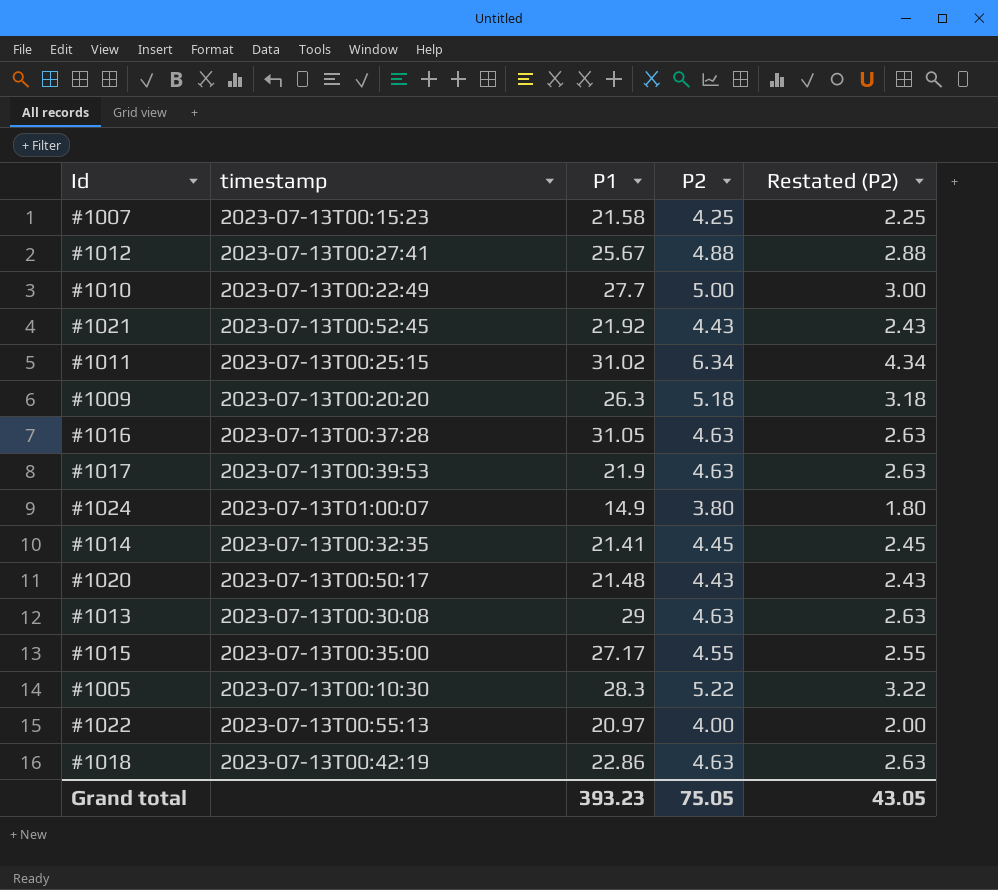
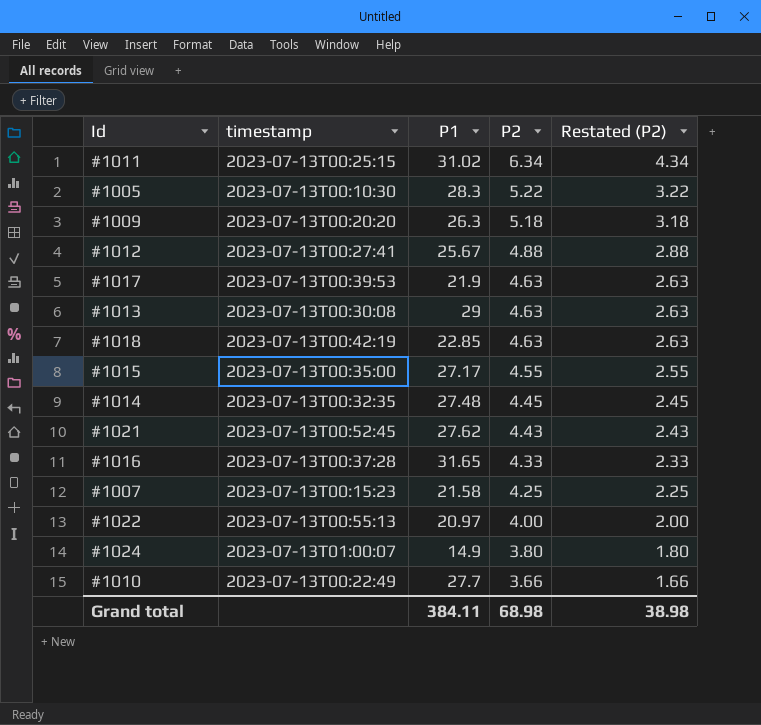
row order: none -> P2 descending
row #1020: 2023-07-13T00:50:17 | 21.48 | 4.43 | 2.43 -> none
#1018 | P1: 22.86 -> 22.85
#1014 | P1: 21.41 -> 27.48
#1021 | P1: 21.92 -> 27.62
#1016 | P1: 31.05 -> 31.65
#1016 | P2: 4.63 -> 4.33
#1016 | Restated (P2): 2.63 -> 2.33
#1010 | P2: 5.00 -> 3.66
#1010 | Restated (P2): 3.00 -> 1.66
Grand total | P1: 393.23 -> 384.11
Grand total | P2: 75.05 -> 68.98
Grand total | Restated (P2): 43.05 -> 38.98

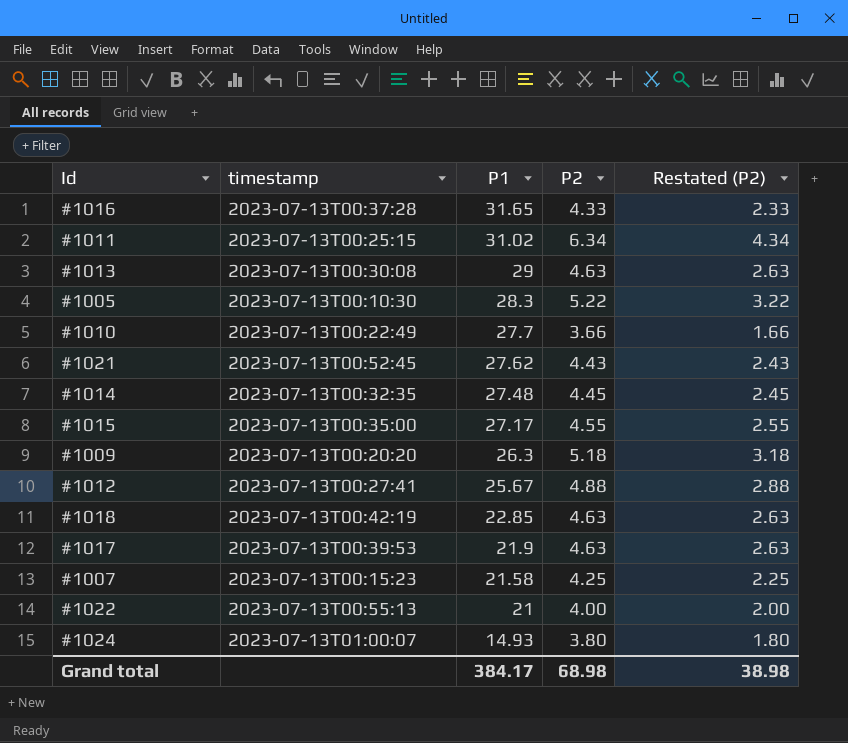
row order: P2 descending -> P1 descending
#1022 | P1: 20.97 -> 21
#1024 | P1: 14.9 -> 14.93
Grand total | P1: 384.11 -> 384.17

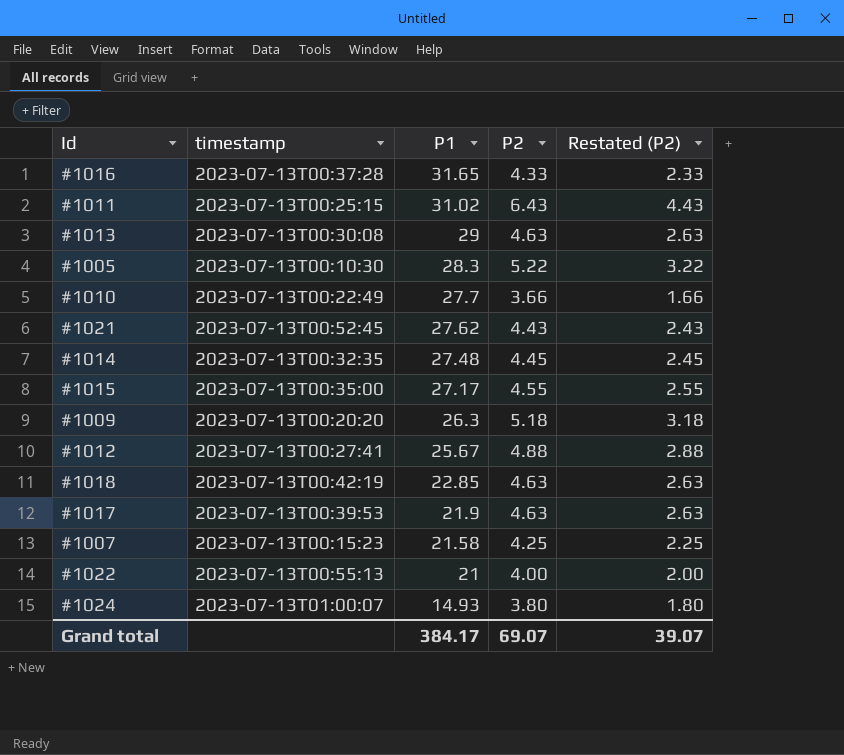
#1011 | P2: 6.34 -> 6.43
#1011 | Restated (P2): 4.34 -> 4.43
Grand total | P2: 68.98 -> 69.07
Grand total | Restated (P2): 38.98 -> 39.07

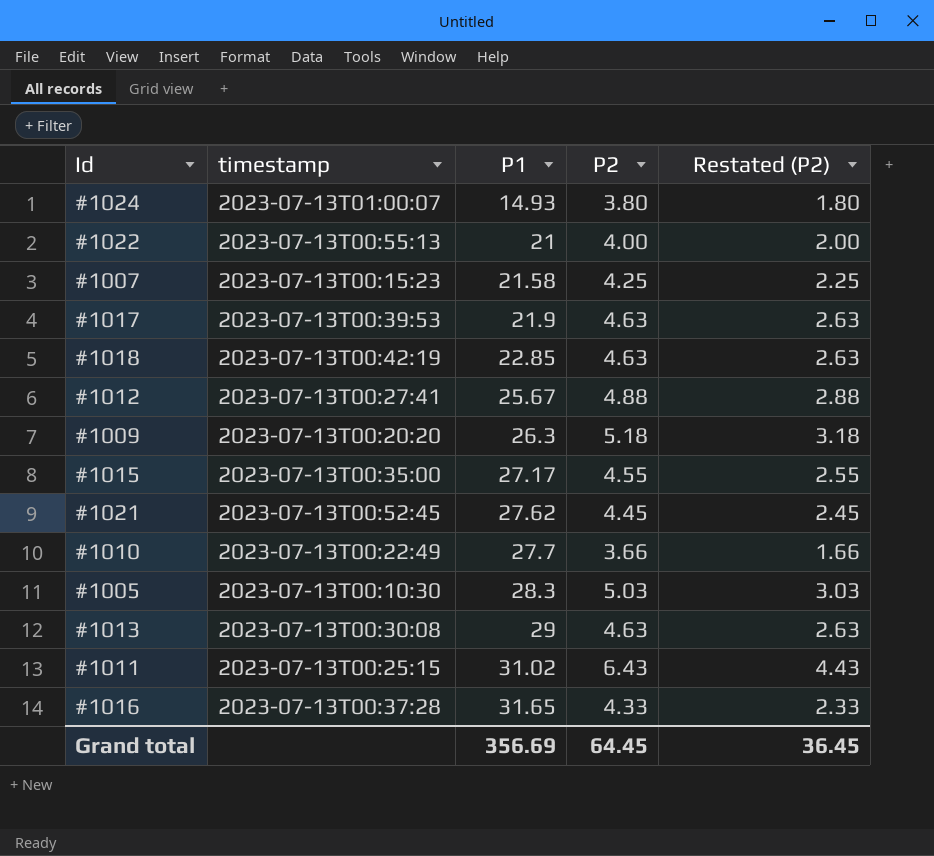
row order: P1 descending -> P1 ascending
row #1014: 2023-07-13T00:32:35 | 27.48 | 4.45 | 2.45 -> none
#1021 | P2: 4.43 -> 4.45
#1021 | Restated (P2): 2.43 -> 2.45
#1005 | P2: 5.22 -> 5.03
#1005 | Restated (P2): 3.22 -> 3.03
Grand total | P1: 384.17 -> 356.69
Grand total | P2: 69.07 -> 64.45
Grand total | Restated (P2): 39.07 -> 36.45

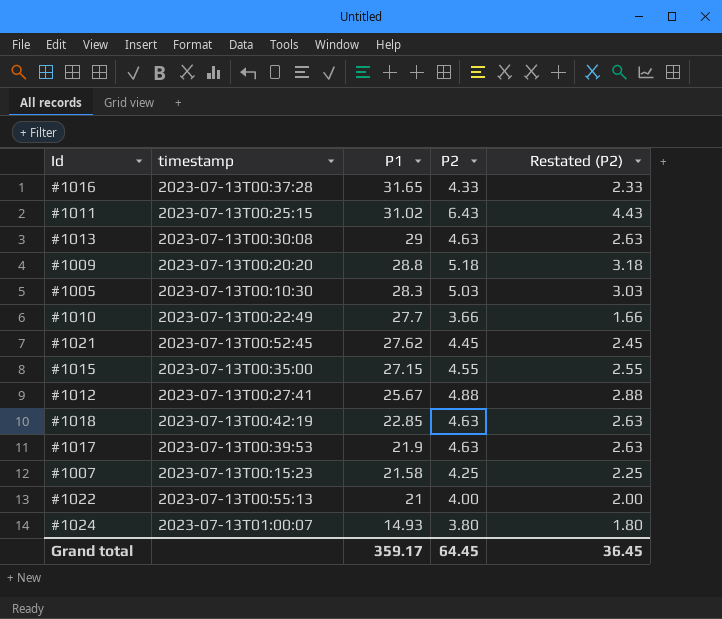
row order: P1 ascending -> P1 descending
#1009 | P1: 26.3 -> 28.8
#1015 | P1: 27.17 -> 27.15
Grand total | P1: 356.69 -> 359.17

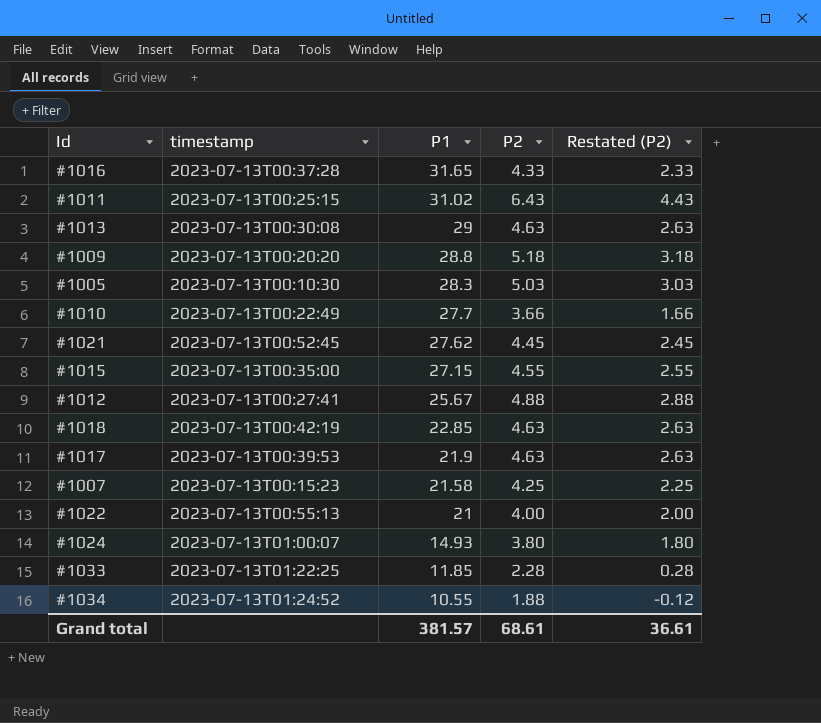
row #1033: none -> 2023-07-13T01:22:25 | 11.85 | 2.28 | 0.28
row #1034: none -> 2023-07-13T01:24:52 | 10.55 | 1.88 | -0.12
Grand total | P1: 359.17 -> 381.57
Grand total | P2: 64.45 -> 68.61
Grand total | Restated (P2): 36.45 -> 36.61

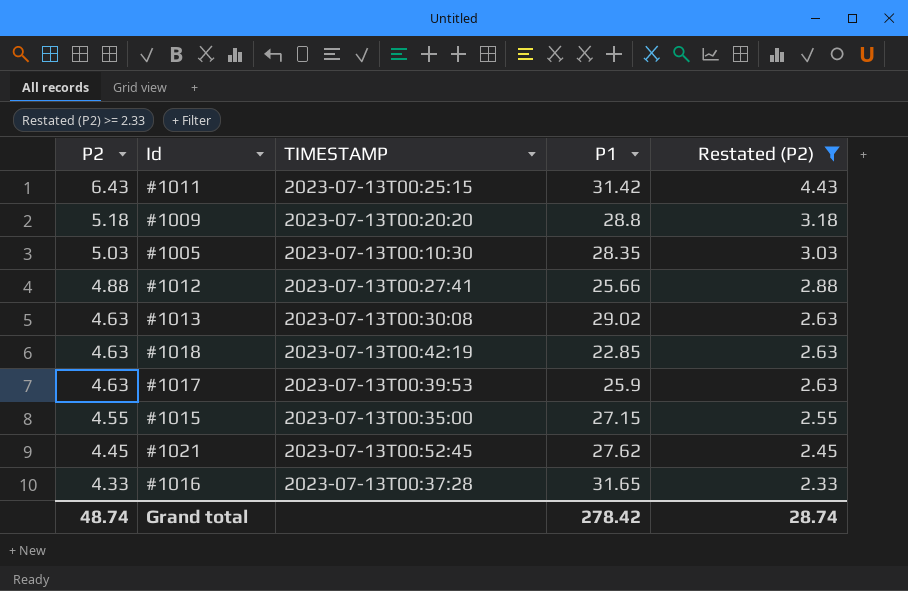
filter: none -> Restated (P2) >= 2.33
row order: P1 descending -> P2 descending
column P2 | position: 4 -> 1
column name: timestamp -> TIMESTAMP
#1011 | P1: 31.02 -> 31.42
#1005 | P1: 28.3 -> 28.35
#1012 | P1: 25.67 -> 25.66
#1013 | P1: 29 -> 29.02
#1017 | P1: 21.9 -> 25.9
Grand total | P2: 68.61 -> 48.74
Grand total | P1: 381.57 -> 278.42
Grand total | Restated (P2): 36.61 -> 28.74

